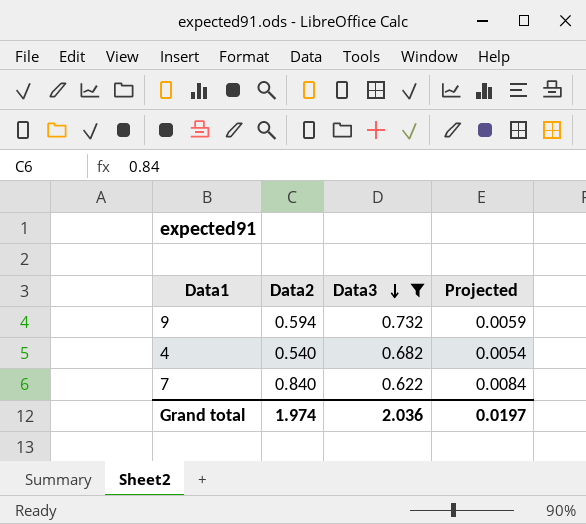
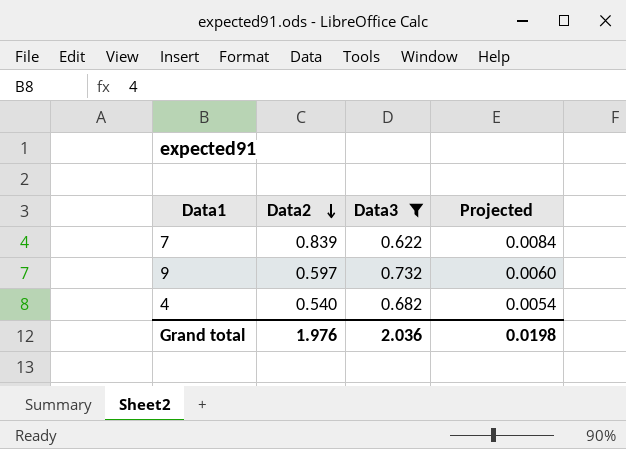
row order: Data3 descending -> Data2 descending
7 | Data2: 0.840 -> 0.839
9 | Data2: 0.594 -> 0.597
9 | Projected: 0.0059 -> 0.0060
Grand total | Data2: 1.974 -> 1.976
Grand total | Projected: 0.0197 -> 0.0198

